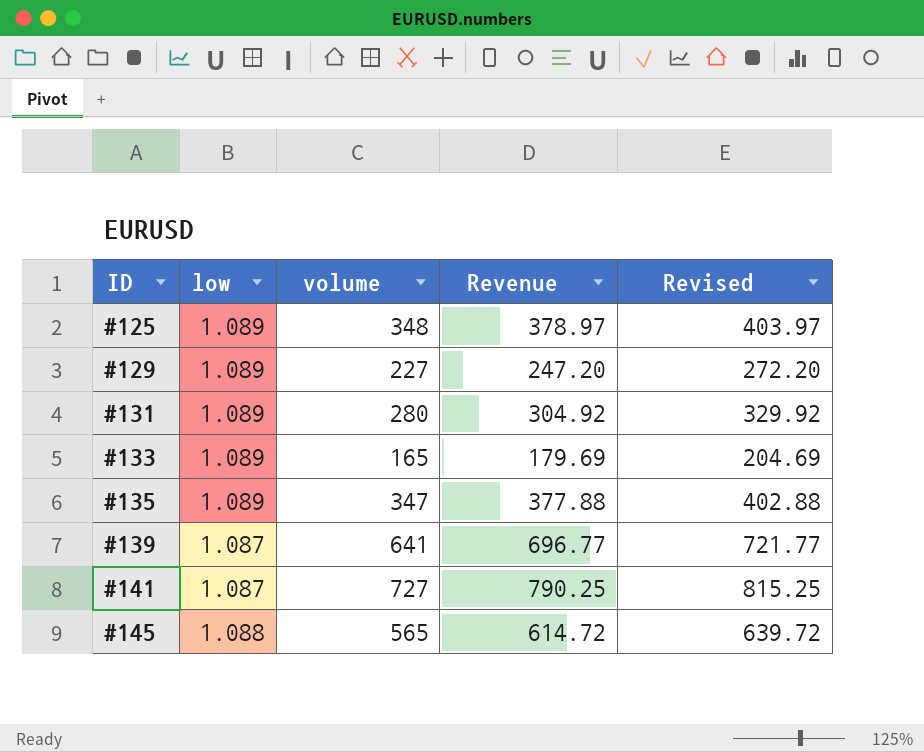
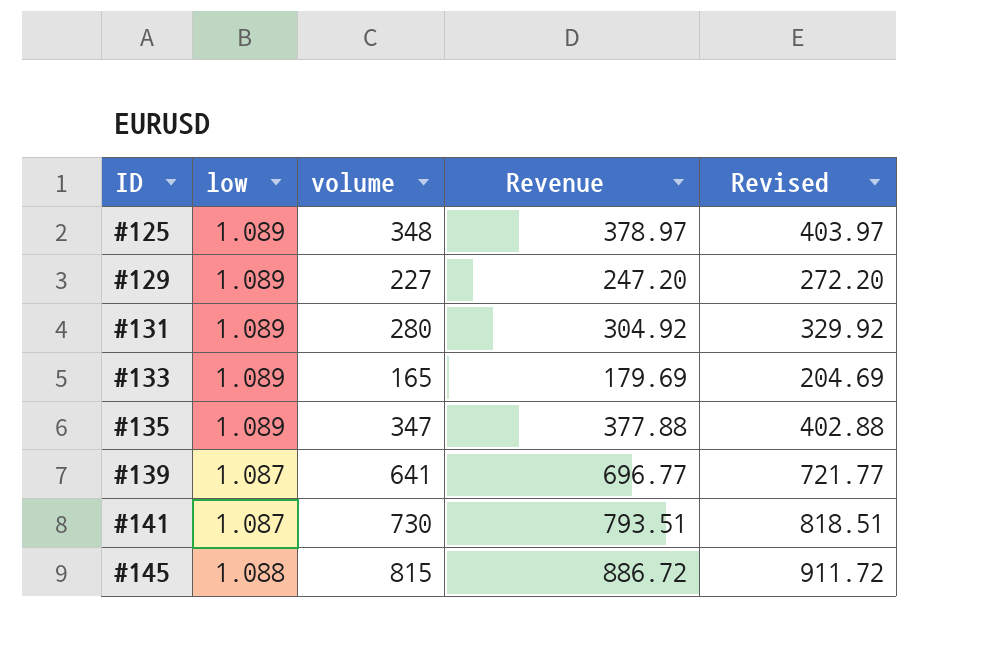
#141 | volume: 727 -> 730
#141 | Revenue: 790.25 -> 793.51
#141 | Revised: 815.25 -> 818.51
#145 | volume: 565 -> 815
#145 | Revenue: 614.72 -> 886.72
#145 | Revised: 639.72 -> 911.72

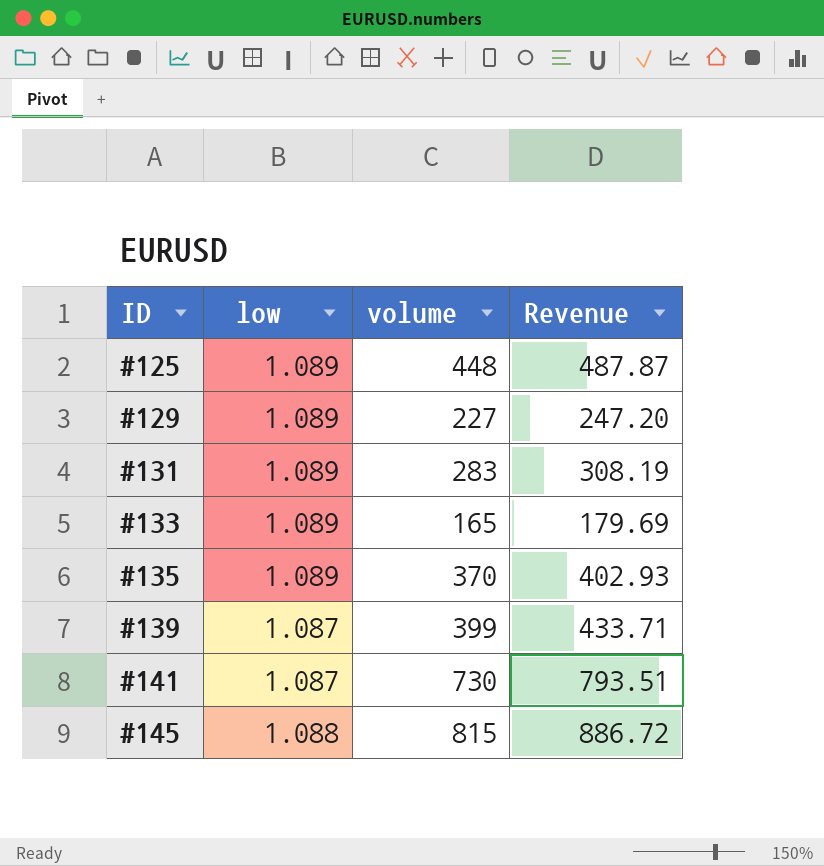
column Revised | formula: [Revenue] + 25 -> none
#125 | volume: 348 -> 448
#125 | Revenue: 378.97 -> 487.87
#131 | volume: 280 -> 283
#131 | Revenue: 304.92 -> 308.19
#135 | volume: 347 -> 370
#135 | Revenue: 377.88 -> 402.93
#139 | volume: 641 -> 399
#139 | Revenue: 696.77 -> 433.71

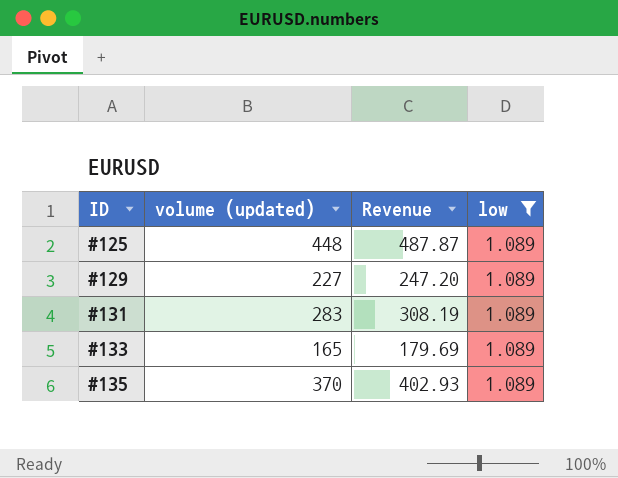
filter: none -> low = 1.089
column name: volume -> volume (updated)
column low | position: 2 -> 4

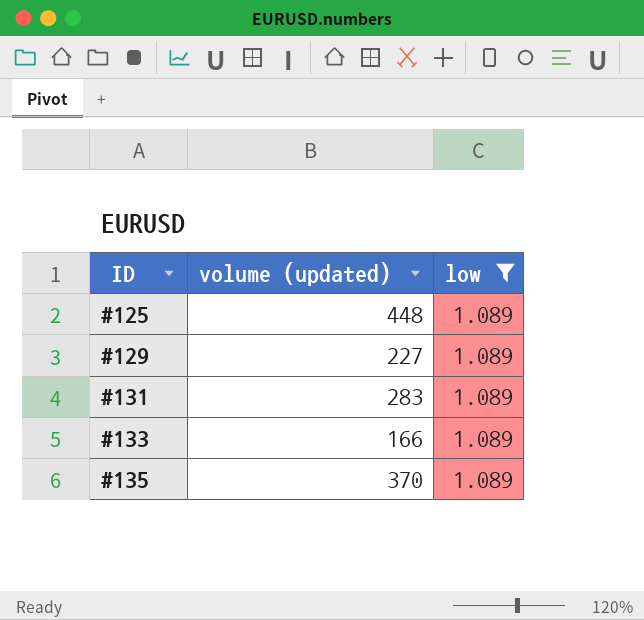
column Revenue | formula: [volume (updated)] * [low] -> none
#133 | volume (updated): 165 -> 166

